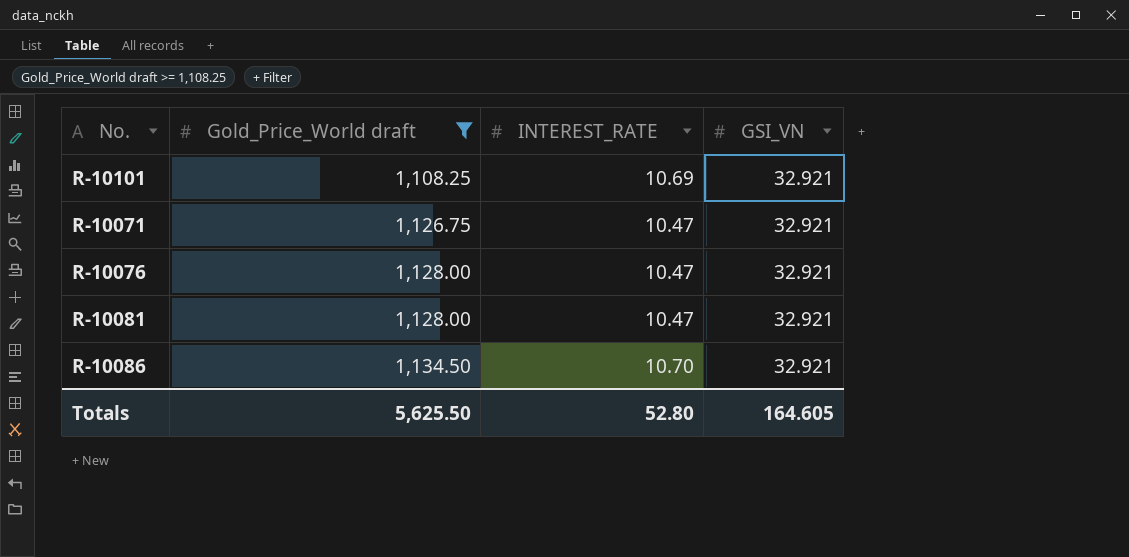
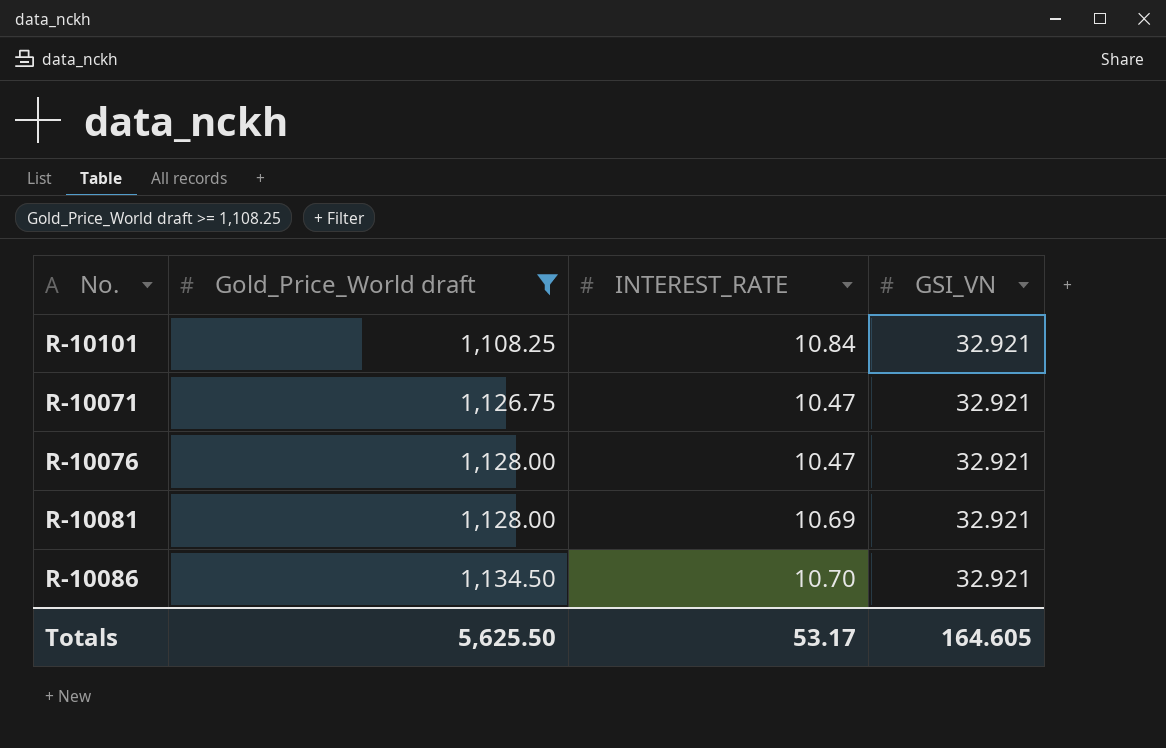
R-10101 | INTEREST_RATE: 10.69 -> 10.84
R-10081 | INTEREST_RATE: 10.47 -> 10.69
Totals | INTEREST_RATE: 52.80 -> 53.17

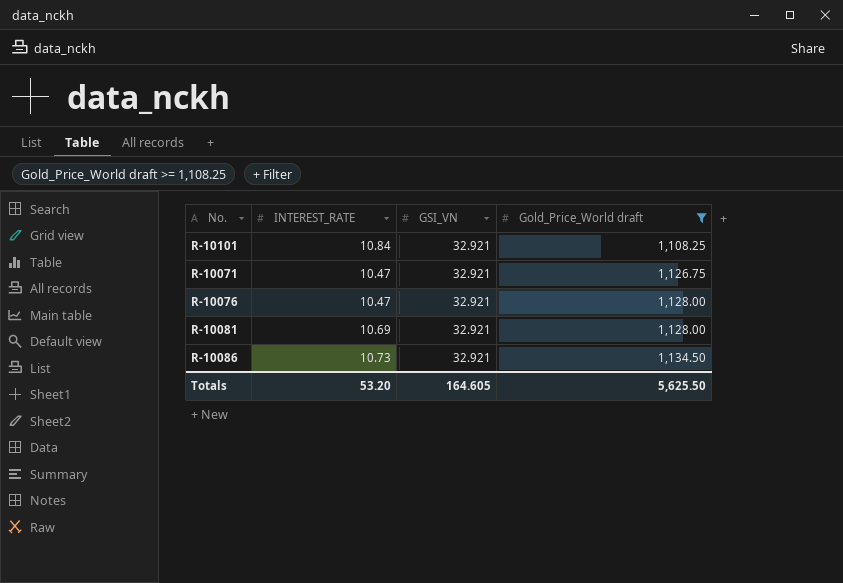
column Gold_Price_World draft | position: 2 -> 4
R-10086 | INTEREST_RATE: 10.70 -> 10.73
Totals | INTEREST_RATE: 53.17 -> 53.20

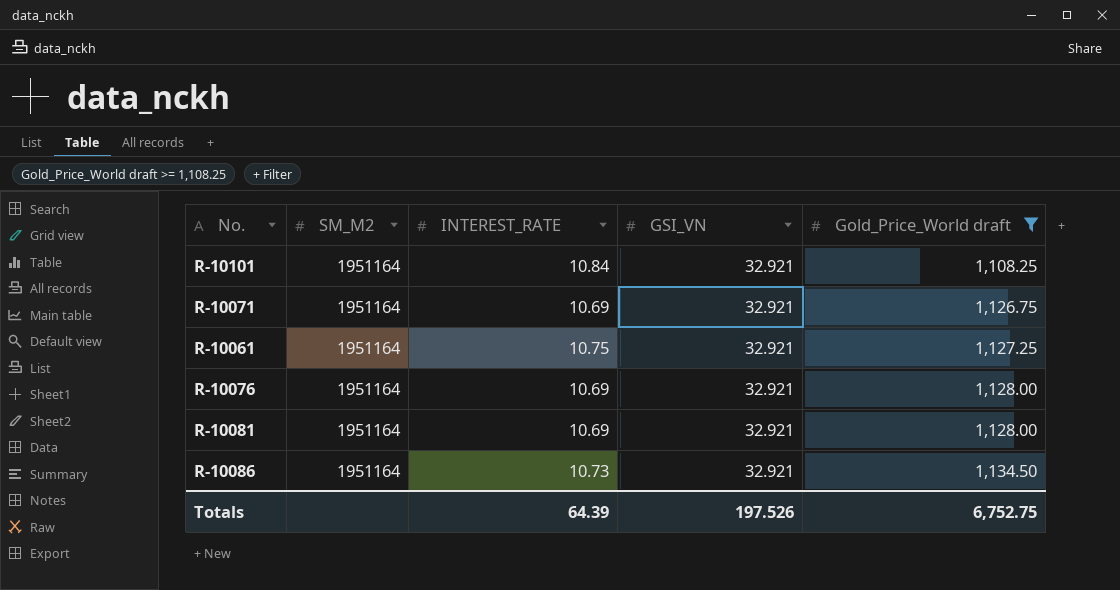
column SM_M2 | position: none -> 2
R-10071 | INTEREST_RATE: 10.47 -> 10.69
row R-10061: none -> 1951164 | 10.75 | 32.921 | 1,127.25
R-10076 | INTEREST_RATE: 10.47 -> 10.69
Totals | INTEREST_RATE: 53.20 -> 64.39
Totals | GSI_VN: 164.605 -> 197.526
Totals | Gold_Price_World draft: 5,625.50 -> 6,752.75

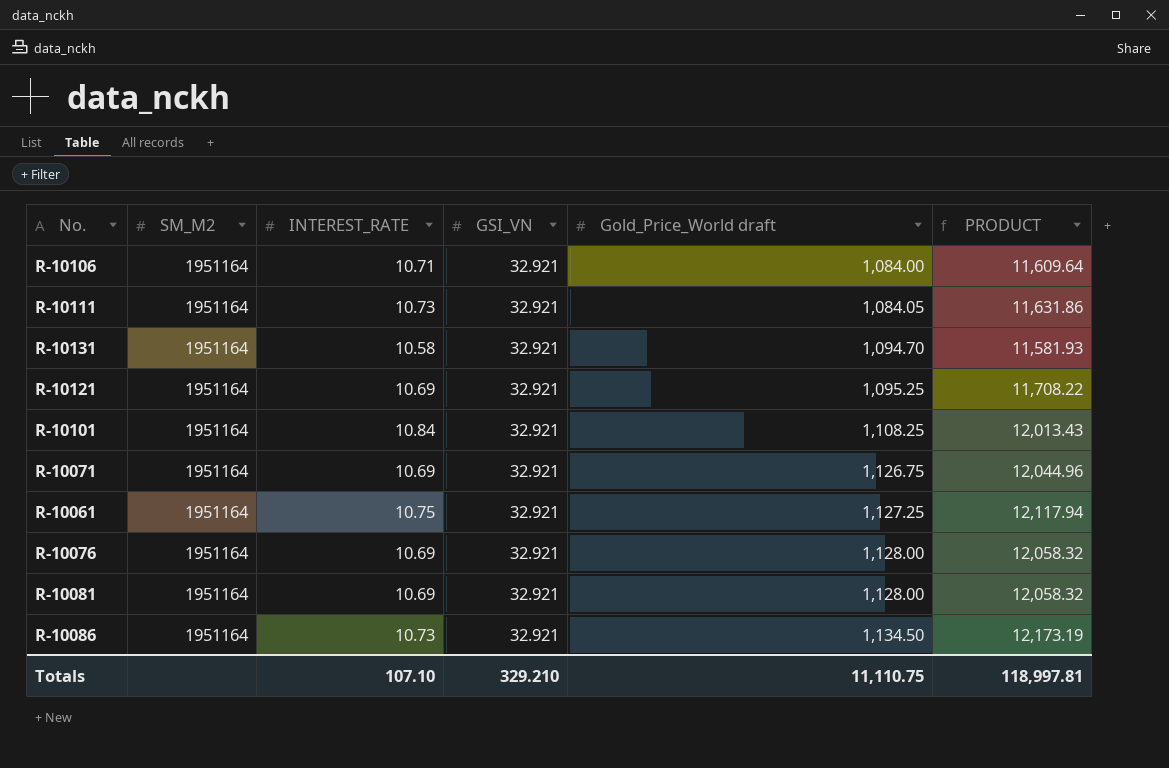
filter: Gold_Price_World draft >= 1,108.25 -> none
column PRODUCT | formula: none -> [INTEREST_RATE] * [Gold_Price_World draft]
Totals | INTEREST_RATE: 64.39 -> 107.10
Totals | GSI_VN: 197.526 -> 329.210
Totals | Gold_Price_World draft: 6,752.75 -> 11,110.75

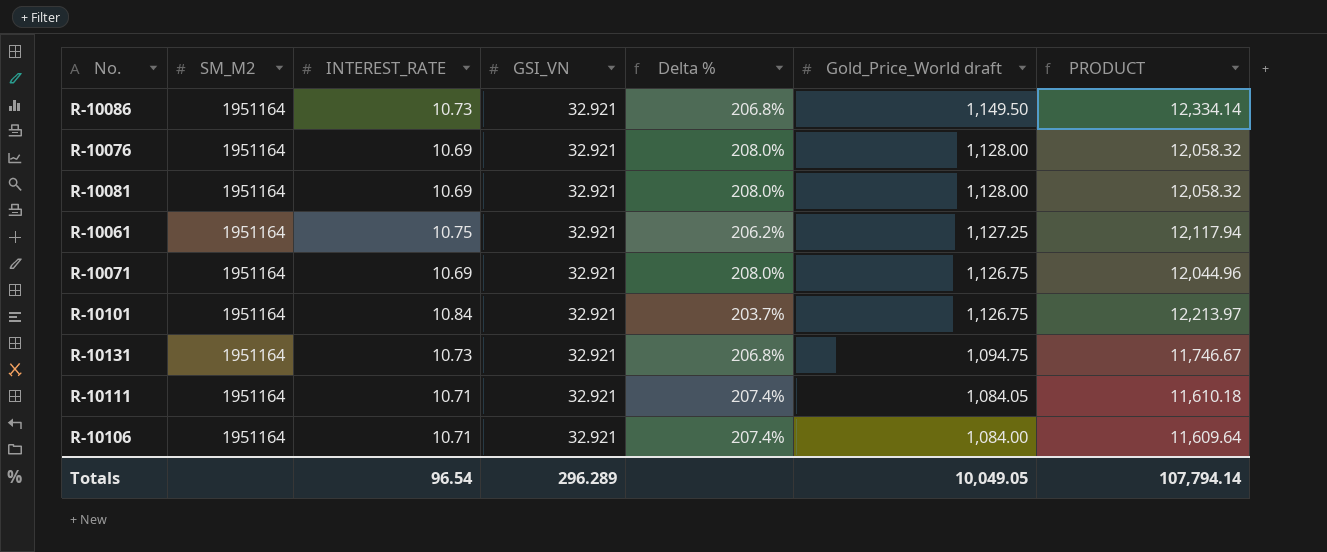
row order: Gold_Price_World draft ascending -> Gold_Price_World draft descending
column Delta % | formula: none -> ([GSI_VN] - [INTEREST_RATE]) / [INTEREST_RATE]
row R-10121: 1951164 | 10.69 | 32.921 | 1,095.25 | 11,708.22 -> none
R-10086 | Gold_Price_World draft: 1,134.50 -> 1,149.50
R-10086 | PRODUCT: 12,173.19 -> 12,334.14
R-10101 | Gold_Price_World draft: 1,108.25 -> 1,126.75
R-10101 | PRODUCT: 12,013.43 -> 12,213.97
R-10131 | INTEREST_RATE: 10.58 -> 10.73
R-10131 | Gold_Price_World draft: 1,094.70 -> 1,094.75
R-10131 | PRODUCT: 11,581.93 -> 11,746.67
R-10111 | INTEREST_RATE: 10.73 -> 10.71
R-10111 | PRODUCT: 11,631.86 -> 11,610.18
Totals | INTEREST_RATE: 107.10 -> 96.54
Totals | GSI_VN: 329.210 -> 296.289
Totals | Gold_Price_World draft: 11,110.75 -> 10,049.05
Totals | PRODUCT: 118,997.81 -> 107,794.14

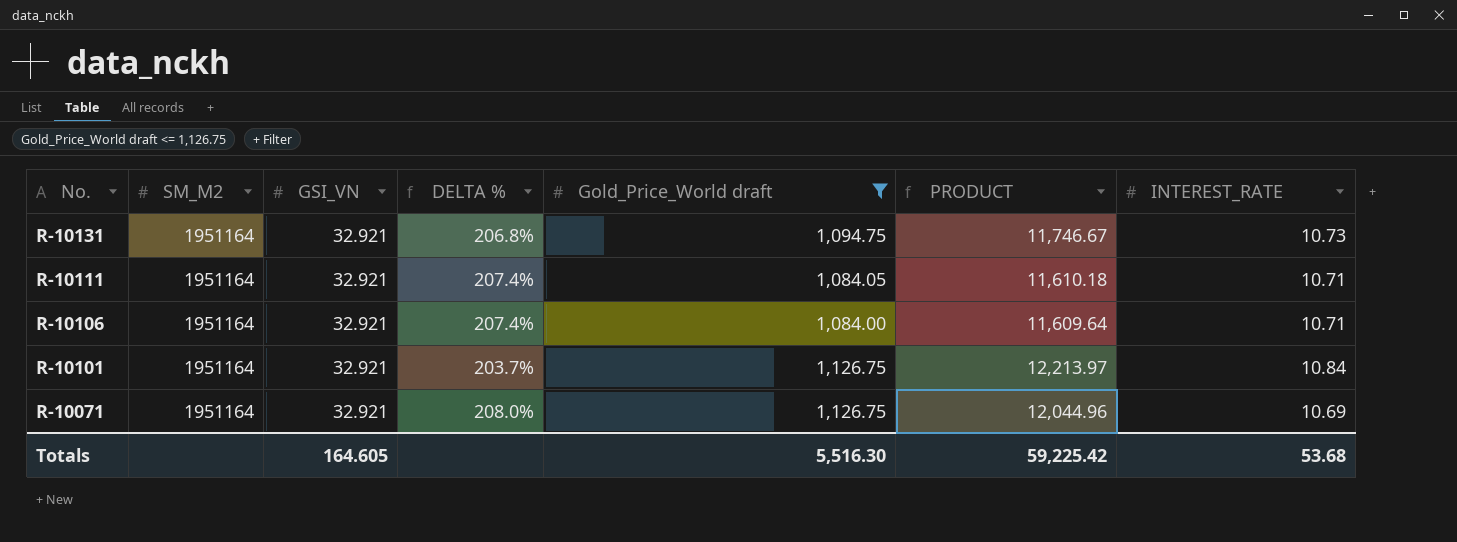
filter: none -> Gold_Price_World draft <= 1,126.75
row order: Gold_Price_World draft descending -> No. descending
column name: Delta % -> DELTA %
column INTEREST_RATE | position: 3 -> 7
Totals | GSI_VN: 296.289 -> 164.605
Totals | Gold_Price_World draft: 10,049.05 -> 5,516.30
Totals | PRODUCT: 107,794.14 -> 59,225.42
Totals | INTEREST_RATE: 96.54 -> 53.68

